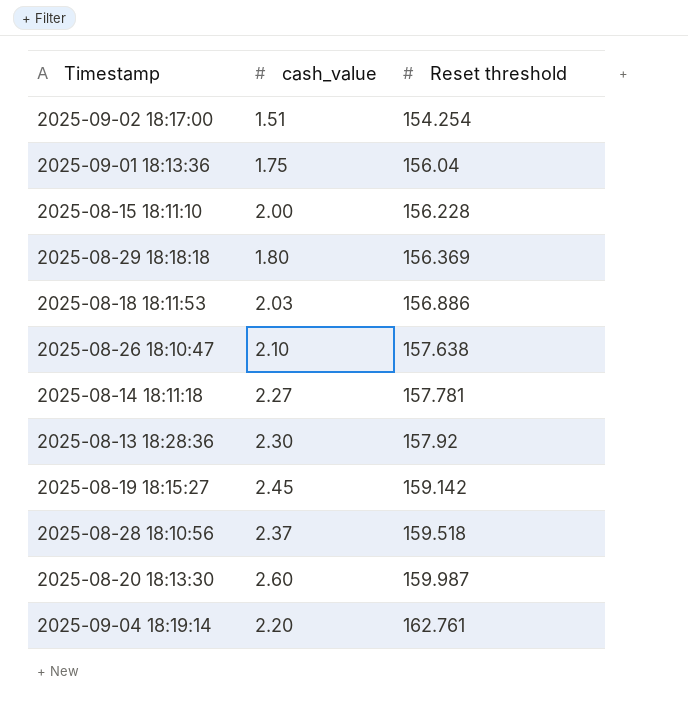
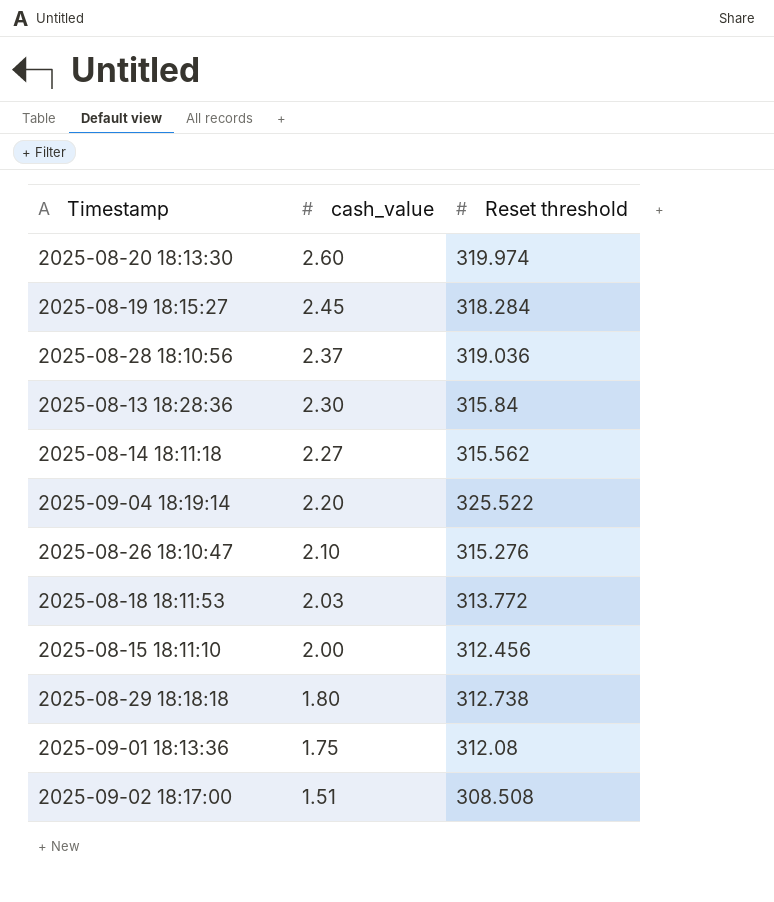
row order: Reset threshold ascending -> cash_value descending
2025-08-20 18:13:30 | Reset threshold: 159.987 -> 319.974
2025-08-19 18:15:27 | Reset threshold: 159.142 -> 318.284
2025-08-28 18:10:56 | Reset threshold: 159.518 -> 319.036
2025-08-13 18:28:36 | Reset threshold: 157.92 -> 315.84
2025-08-14 18:11:18 | Reset threshold: 157.781 -> 315.562
2025-09-04 18:19:14 | Reset threshold: 162.761 -> 325.522
2025-08-26 18:10:47 | Reset threshold: 157.638 -> 315.276
2025-08-18 18:11:53 | Reset threshold: 156.886 -> 313.772
2025-08-15 18:11:10 | Reset threshold: 156.228 -> 312.456
2025-08-29 18:18:18 | Reset threshold: 156.369 -> 312.738
2025-09-01 18:13:36 | Reset threshold: 156.04 -> 312.08
2025-09-02 18:17:00 | Reset threshold: 154.254 -> 308.508

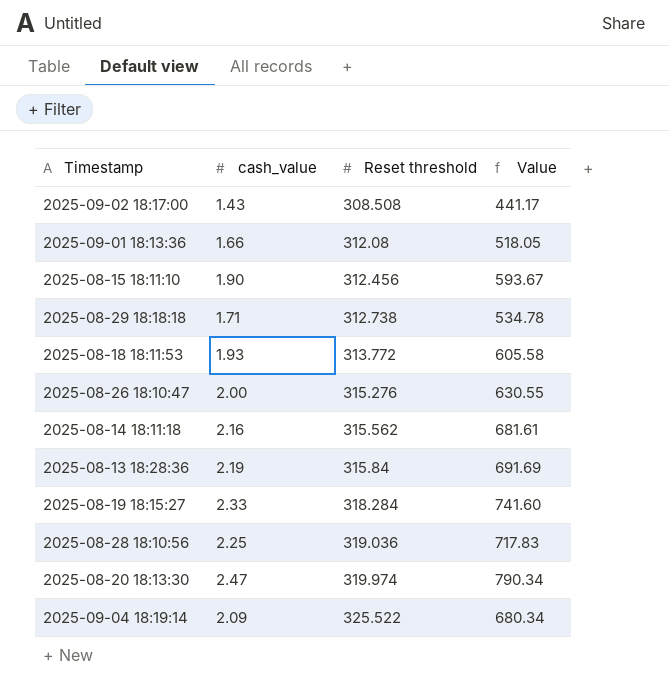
row order: cash_value descending -> Reset threshold ascending
column Value | formula: none -> [cash_value] * [Reset threshold]
2025-09-02 18:17:00 | cash_value: 1.51 -> 1.43
2025-09-01 18:13:36 | cash_value: 1.75 -> 1.66
2025-08-15 18:11:10 | cash_value: 2.00 -> 1.90
2025-08-29 18:18:18 | cash_value: 1.80 -> 1.71
2025-08-18 18:11:53 | cash_value: 2.03 -> 1.93
2025-08-26 18:10:47 | cash_value: 2.10 -> 2.00
2025-08-14 18:11:18 | cash_value: 2.27 -> 2.16
2025-08-13 18:28:36 | cash_value: 2.30 -> 2.19
2025-08-19 18:15:27 | cash_value: 2.45 -> 2.33
2025-08-28 18:10:56 | cash_value: 2.37 -> 2.25
2025-08-20 18:13:30 | cash_value: 2.60 -> 2.47
2025-09-04 18:19:14 | cash_value: 2.20 -> 2.09

